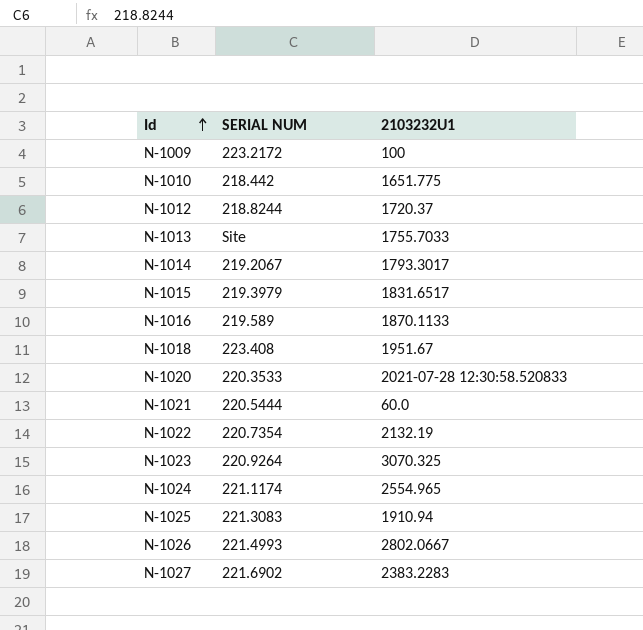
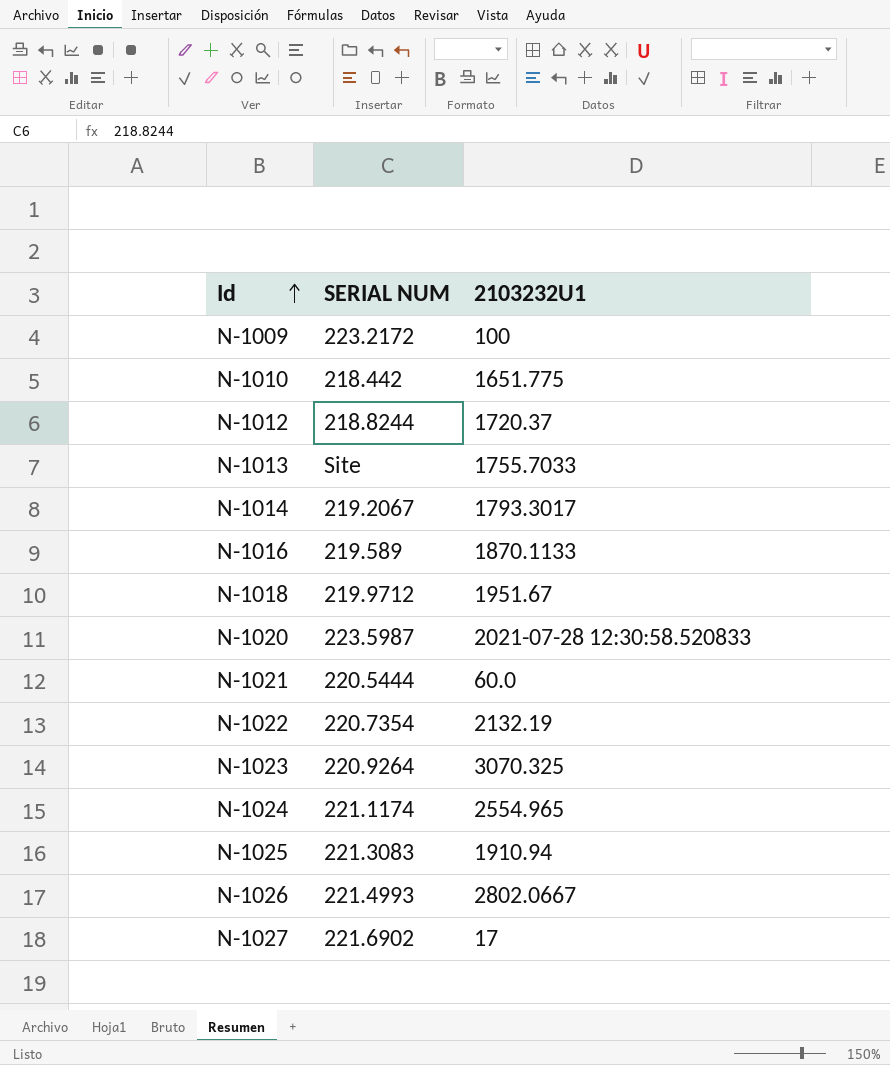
row N-1015: 219.3979 | 1831.6517 -> none
N-1018 | SERIAL NUM: 223.408 -> 219.9712
N-1020 | SERIAL NUM: 220.3533 -> 223.5987
N-1027 | 2103232U1: 2383.2283 -> 17

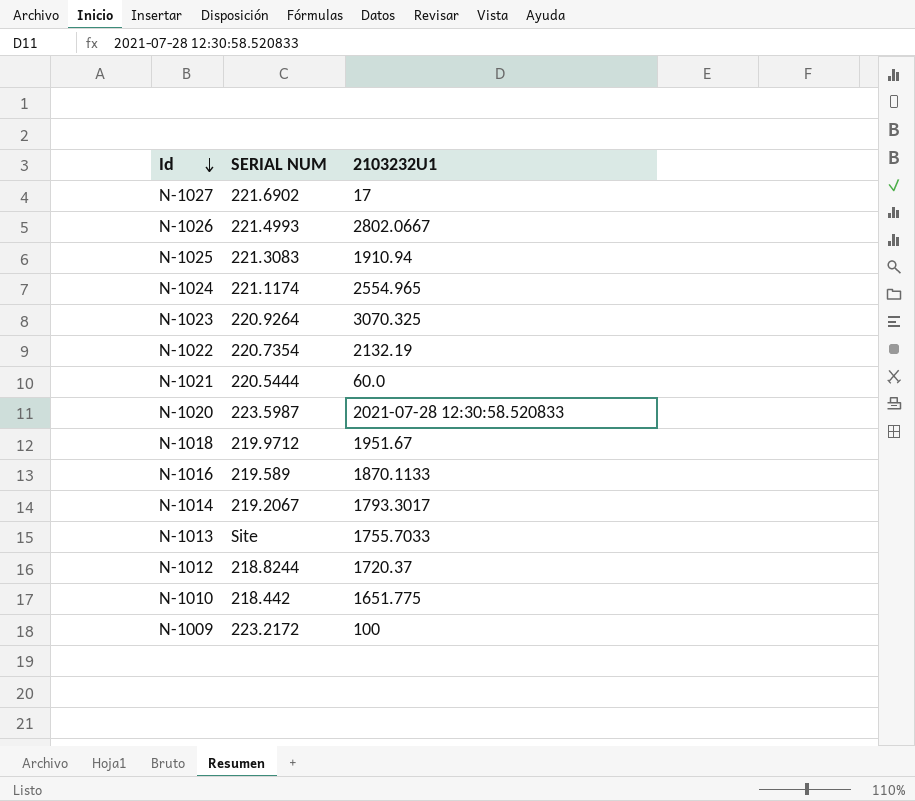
row order: Id ascending -> Id descending

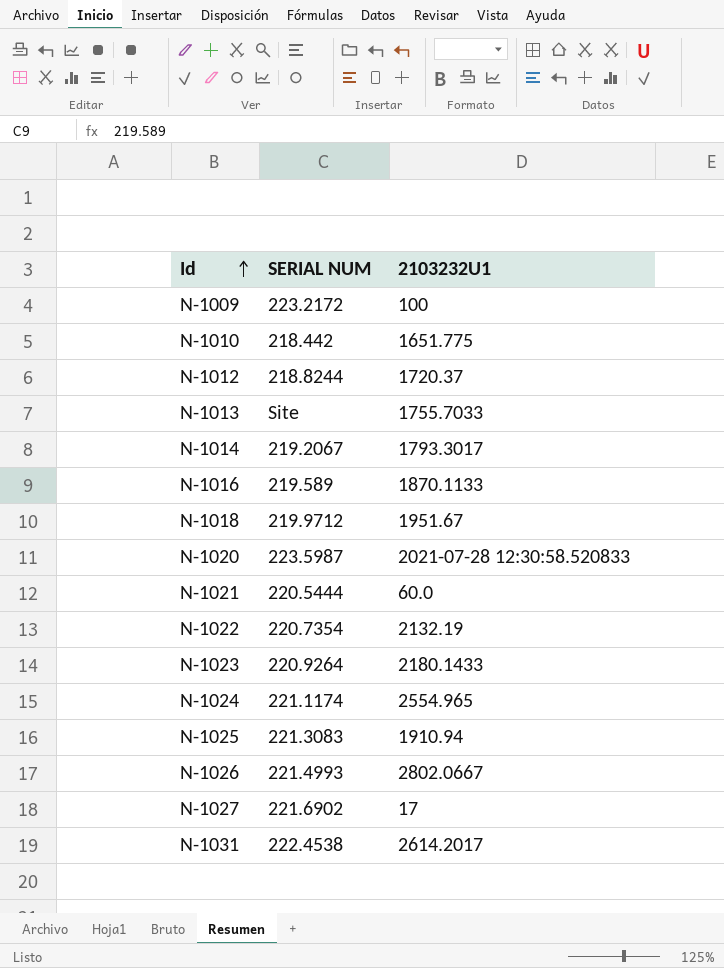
row order: Id descending -> Id ascending
N-1023 | 2103232U1: 3070.325 -> 2180.1433
row N-1031: none -> 222.4538 | 2614.2017

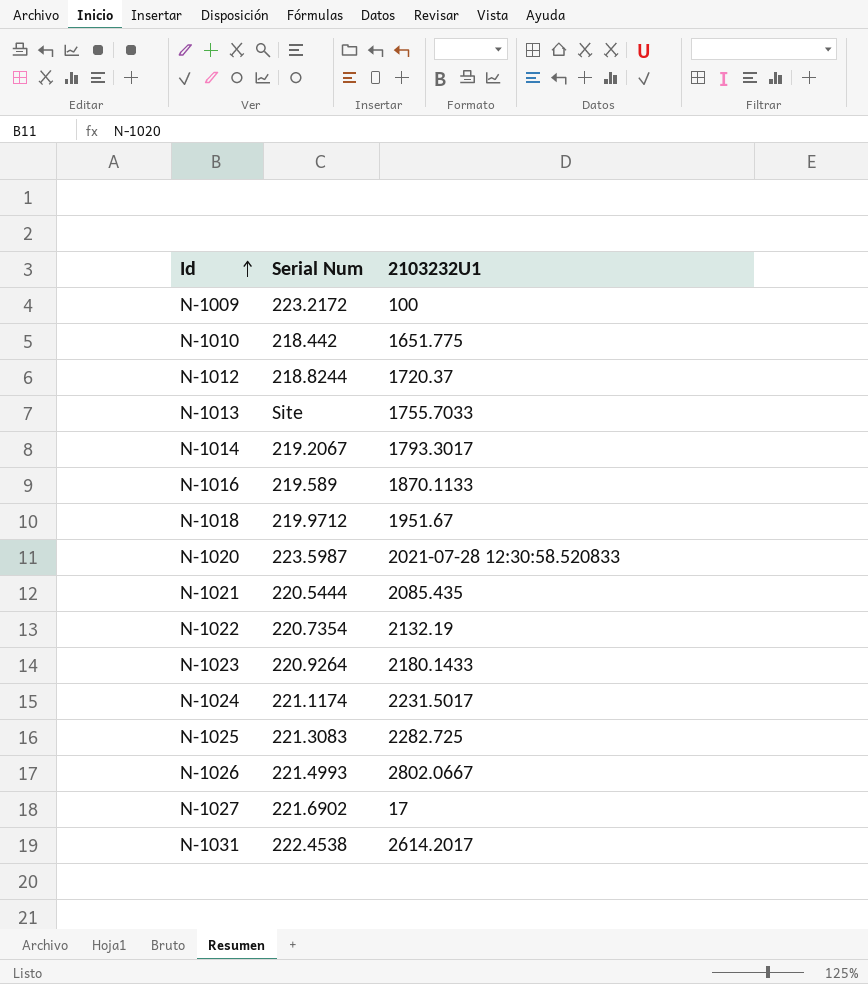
column name: SERIAL NUM -> Serial Num
N-1021 | 2103232U1: 60.0 -> 2085.435
N-1024 | 2103232U1: 2554.965 -> 2231.5017
N-1025 | 2103232U1: 1910.94 -> 2282.725

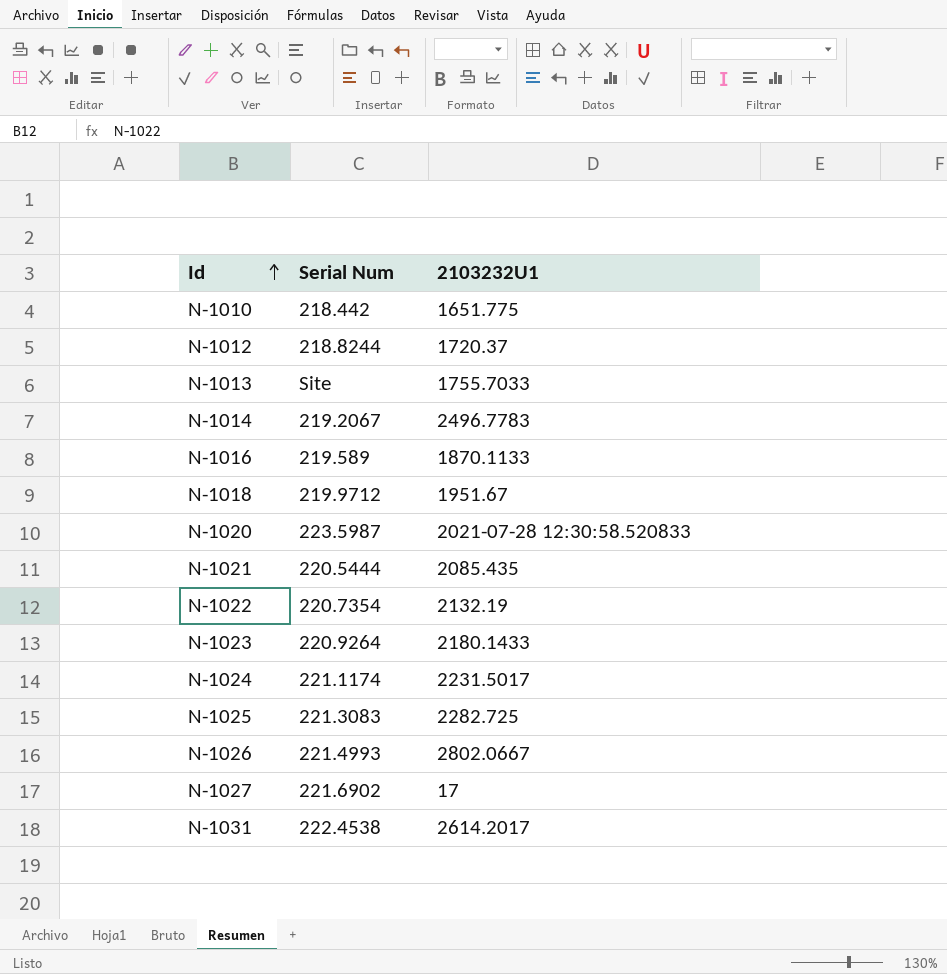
row N-1009: 223.2172 | 100 -> none
N-1014 | 2103232U1: 1793.3017 -> 2496.7783

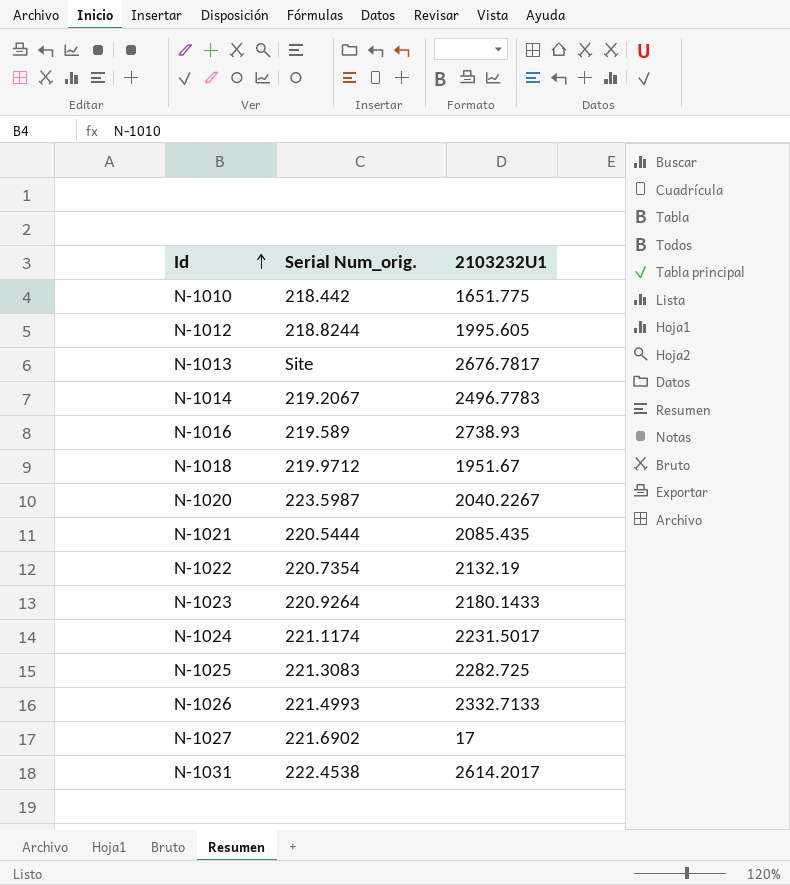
column name: Serial Num -> Serial Num_orig.
N-1012 | 2103232U1: 1720.37 -> 1995.605
N-1013 | 2103232U1: 1755.7033 -> 2676.7817
N-1016 | 2103232U1: 1870.1133 -> 2738.93
N-1020 | 2103232U1: 2021-07-28 12:30:58.520833 -> 2040.2267
N-1026 | 2103232U1: 2802.0667 -> 2332.7133

